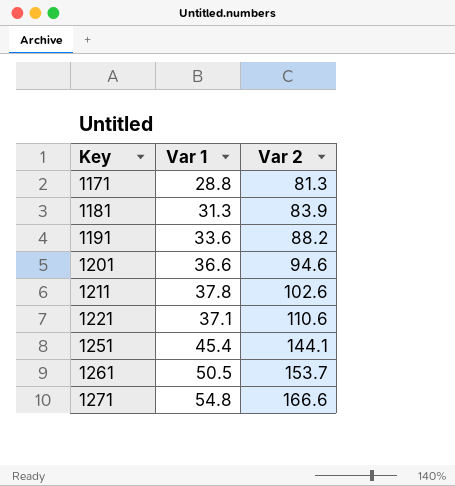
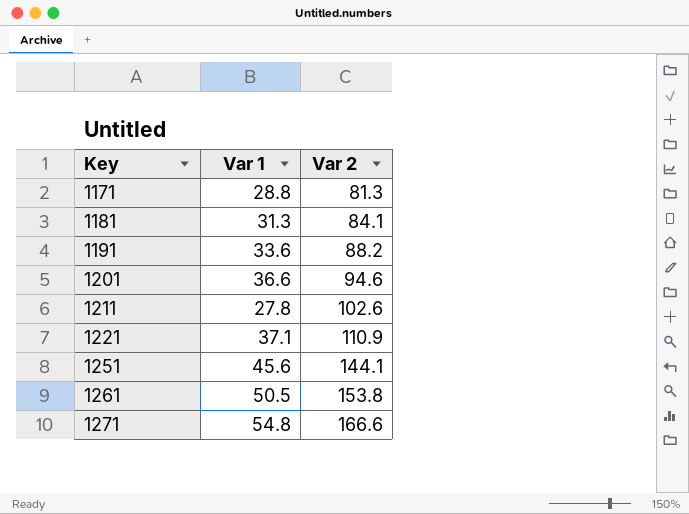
1181 | Var 2: 83.9 -> 84.1
1211 | Var 1: 37.8 -> 27.8
1221 | Var 2: 110.6 -> 110.9
1251 | Var 1: 45.4 -> 45.6
1261 | Var 2: 153.7 -> 153.8

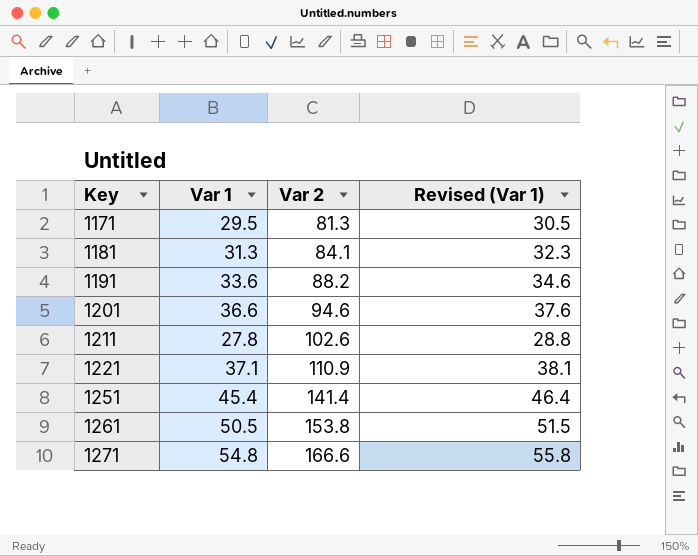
column Revised (Var 1) | formula: none -> [Var 1] + 1
1171 | Var 1: 28.8 -> 29.5
1251 | Var 1: 45.6 -> 45.4
1251 | Var 2: 144.1 -> 141.4

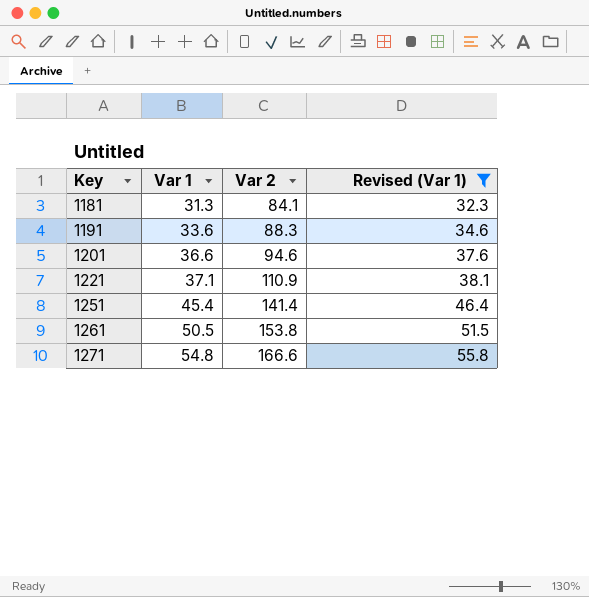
filter: none -> Revised (Var 1) >= 32.3
1191 | Var 2: 88.2 -> 88.3

